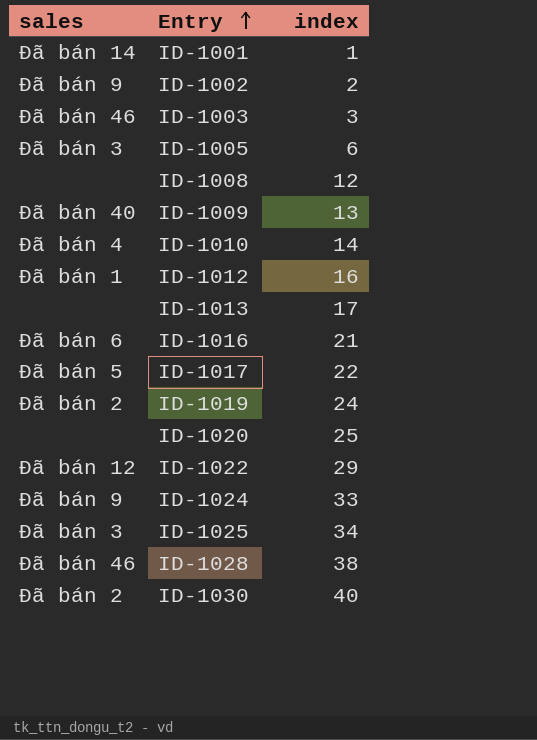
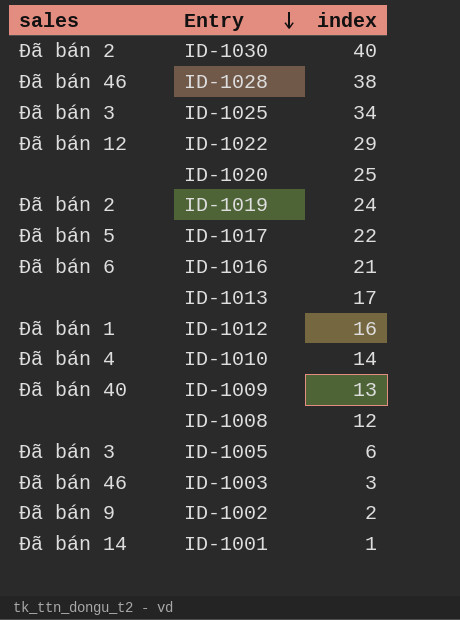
row order: Entry ascending -> Entry descending
row ID-1024: Đã bán 9 | 33 -> none

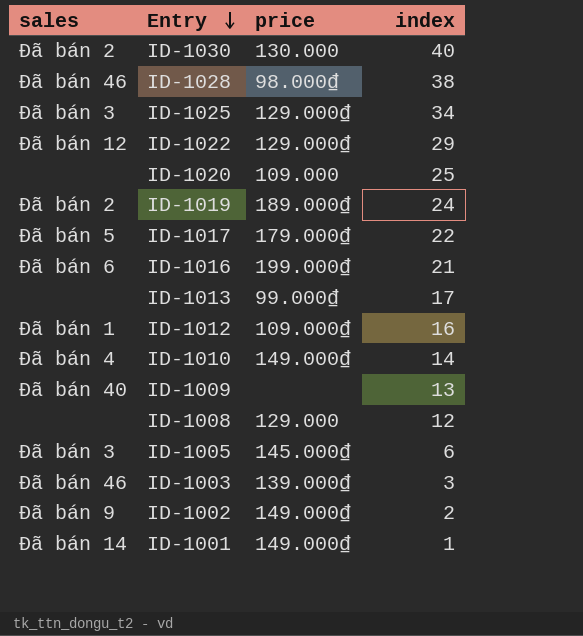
column price | position: none -> 3

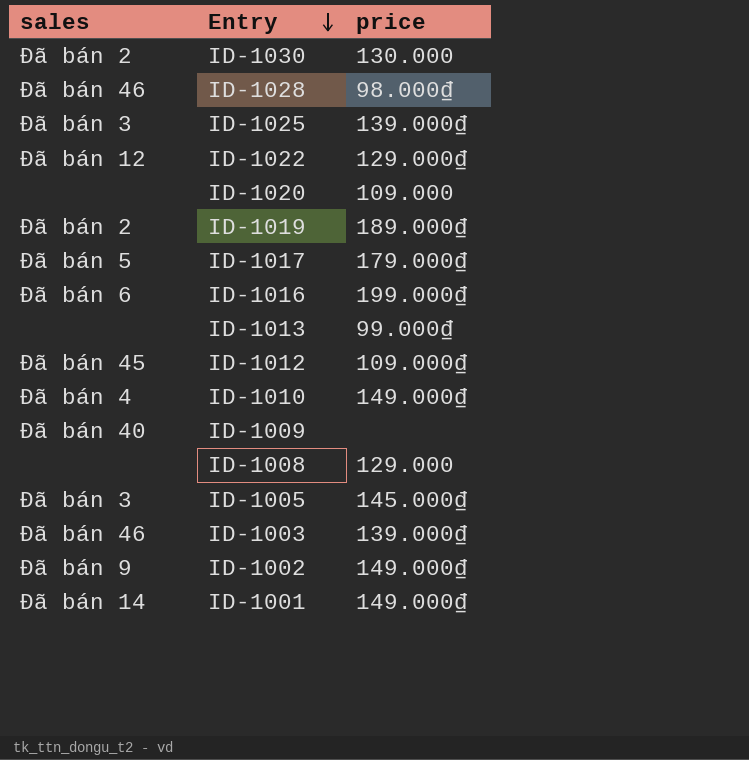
column index | position: 4 -> none
ID-1025 | price: 129.000₫ -> 139.000₫
ID-1012 | sales: Đã bán 1 -> Đã bán 45

